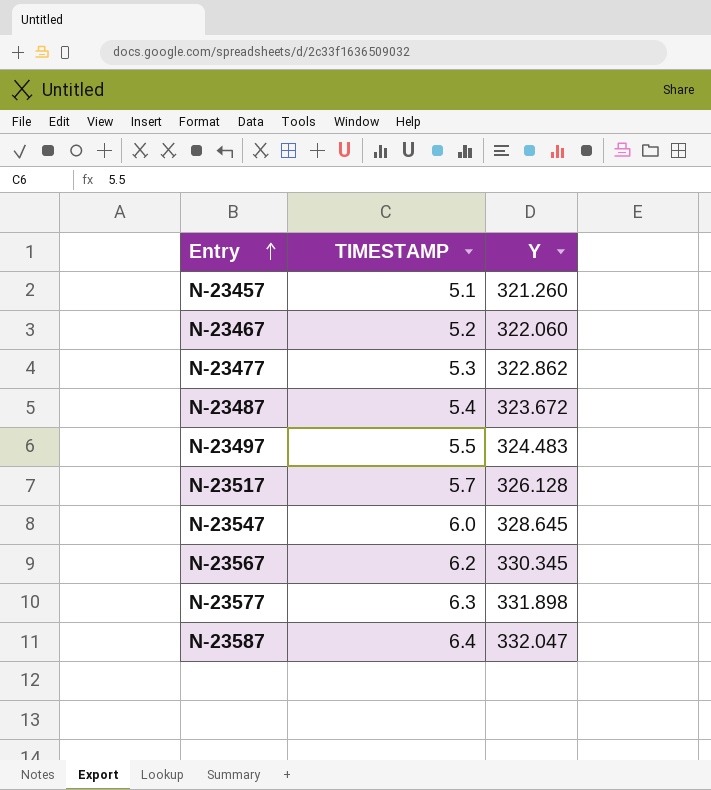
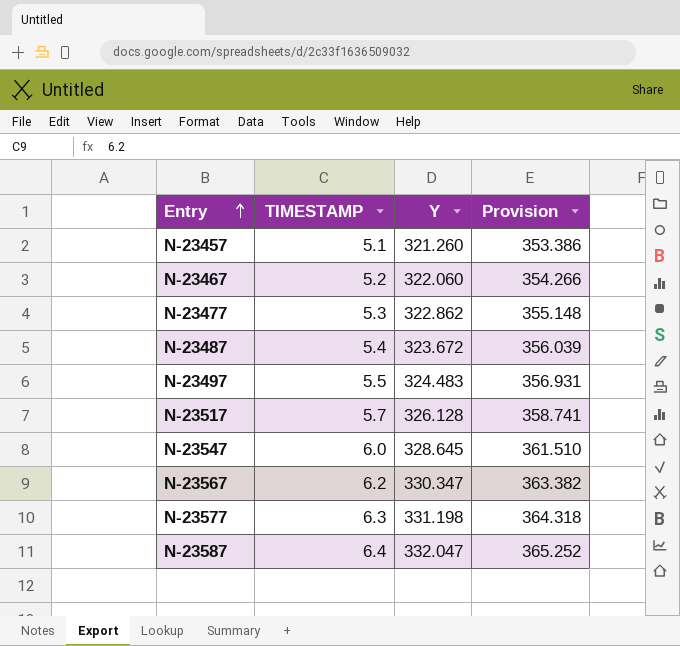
column Provision | formula: none -> [Y] * 1.1
N-23567 | Y: 330.345 -> 330.347
N-23577 | Y: 331.898 -> 331.198

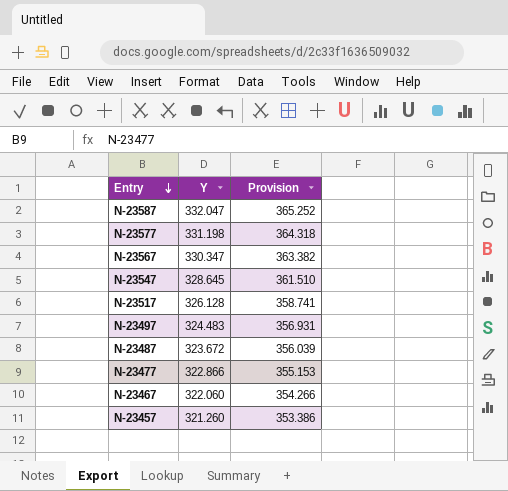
row order: Entry ascending -> Entry descending
column TIMESTAMP | position: 2 -> none
N-23477 | Y: 322.862 -> 322.866
N-23477 | Provision: 355.148 -> 355.153

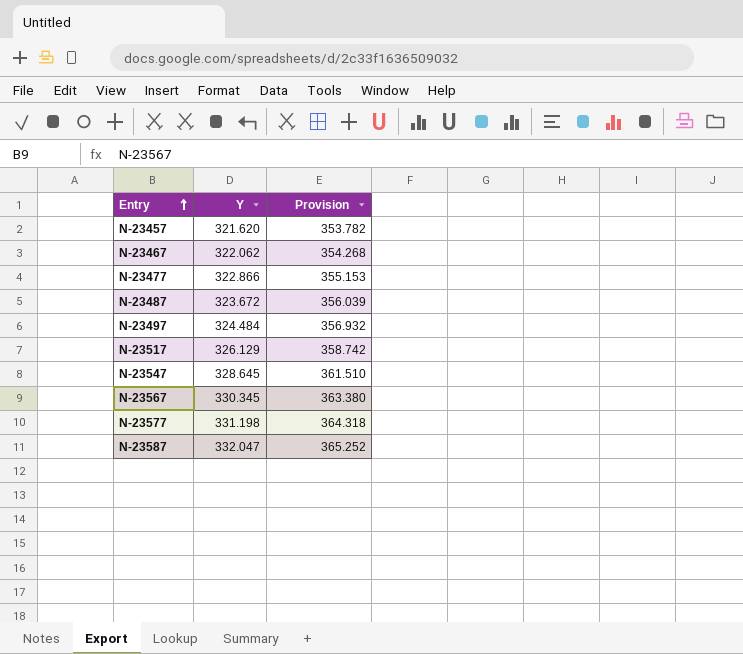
row order: Entry descending -> Entry ascending
N-23457 | Y: 321.260 -> 321.620
N-23457 | Provision: 353.386 -> 353.782
N-23467 | Y: 322.060 -> 322.062
N-23467 | Provision: 354.266 -> 354.268
N-23497 | Y: 324.483 -> 324.484
N-23497 | Provision: 356.931 -> 356.932
N-23517 | Y: 326.128 -> 326.129
N-23517 | Provision: 358.741 -> 358.742
N-23567 | Y: 330.347 -> 330.345
N-23567 | Provision: 363.382 -> 363.380

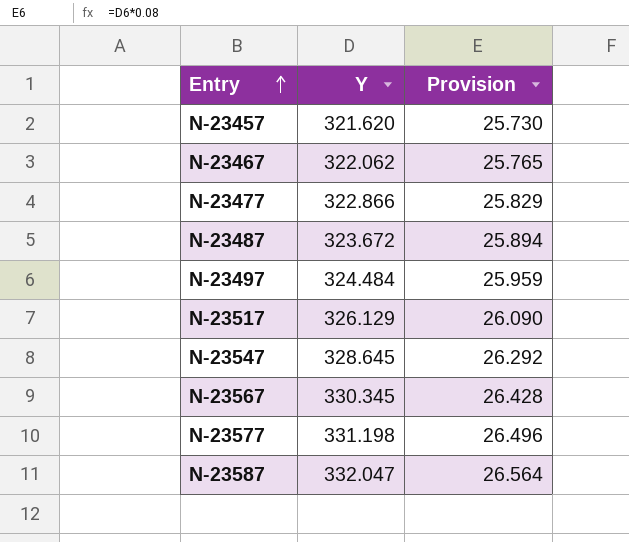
column Provision | formula: [Y] * 1.1 -> [Y] * 0.08

